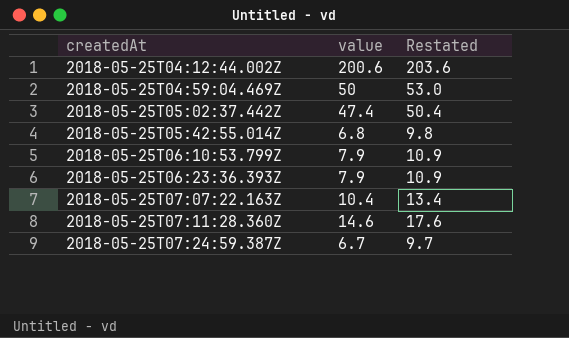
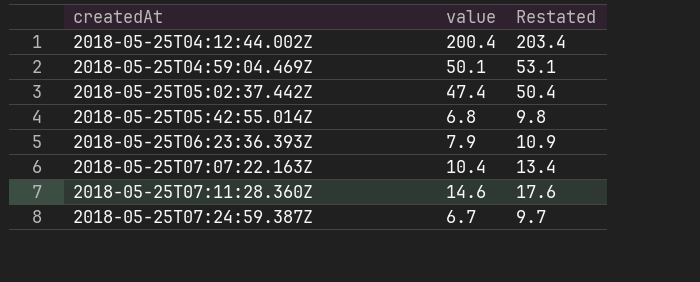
row 2018-05-25T06:10:53.799Z: 7.9 | 10.9 -> none
2018-05-25T04:12:44.002Z | value: 200.6 -> 200.4
2018-05-25T04:12:44.002Z | Restated: 203.6 -> 203.4
2018-05-25T04:59:04.469Z | value: 50 -> 50.1
2018-05-25T04:59:04.469Z | Restated: 53.0 -> 53.1

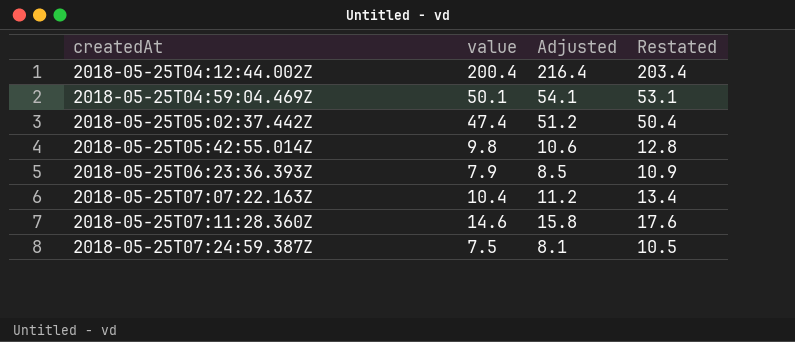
column Adjusted | formula: none -> [value] * 1.08
2018-05-25T05:42:55.014Z | value: 6.8 -> 9.8
2018-05-25T05:42:55.014Z | Restated: 9.8 -> 12.8
2018-05-25T07:24:59.387Z | value: 6.7 -> 7.5
2018-05-25T07:24:59.387Z | Restated: 9.7 -> 10.5

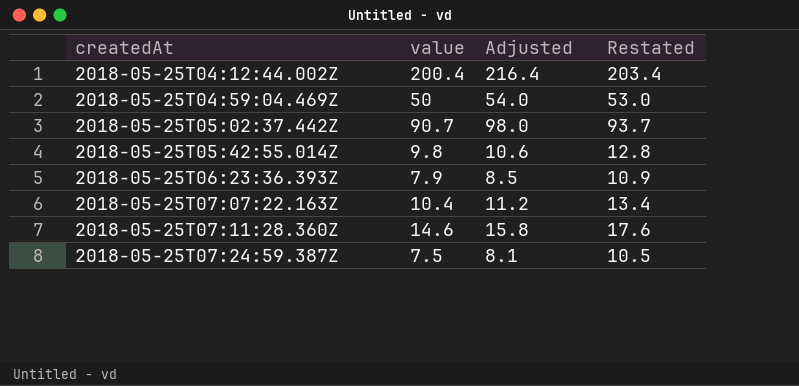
2018-05-25T04:59:04.469Z | value: 50.1 -> 50
2018-05-25T04:59:04.469Z | Adjusted: 54.1 -> 54.0
2018-05-25T04:59:04.469Z | Restated: 53.1 -> 53.0
2018-05-25T05:02:37.442Z | value: 47.4 -> 90.7
2018-05-25T05:02:37.442Z | Adjusted: 51.2 -> 98.0
2018-05-25T05:02:37.442Z | Restated: 50.4 -> 93.7

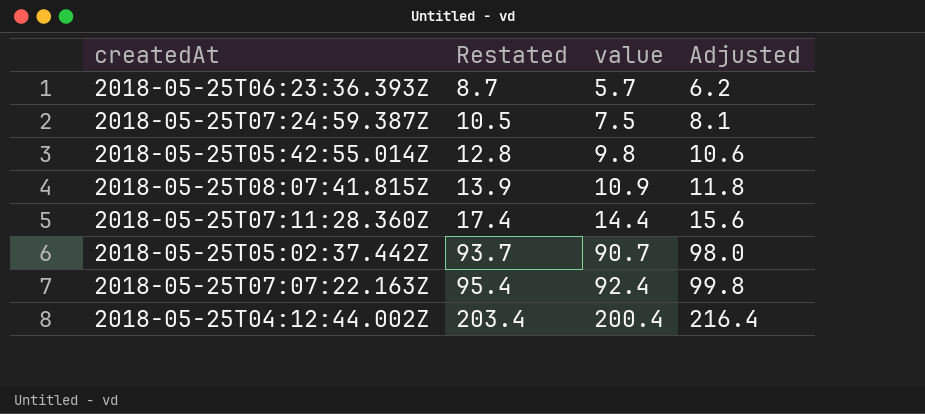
row order: createdAt ascending -> Restated ascending
column Restated | position: 4 -> 2
row 2018-05-25T04:59:04.469Z: 50 | 54.0 | 53.0 -> none
2018-05-25T06:23:36.393Z | Restated: 10.9 -> 8.7
2018-05-25T06:23:36.393Z | value: 7.9 -> 5.7
2018-05-25T06:23:36.393Z | Adjusted: 8.5 -> 6.2
row 2018-05-25T08:07:41.815Z: none -> 13.9 | 10.9 | 11.8
2018-05-25T07:11:28.360Z | Restated: 17.6 -> 17.4
2018-05-25T07:11:28.360Z | value: 14.6 -> 14.4
2018-05-25T07:11:28.360Z | Adjusted: 15.8 -> 15.6
2018-05-25T07:07:22.163Z | Restated: 13.4 -> 95.4
2018-05-25T07:07:22.163Z | value: 10.4 -> 92.4
2018-05-25T07:07:22.163Z | Adjusted: 11.2 -> 99.8

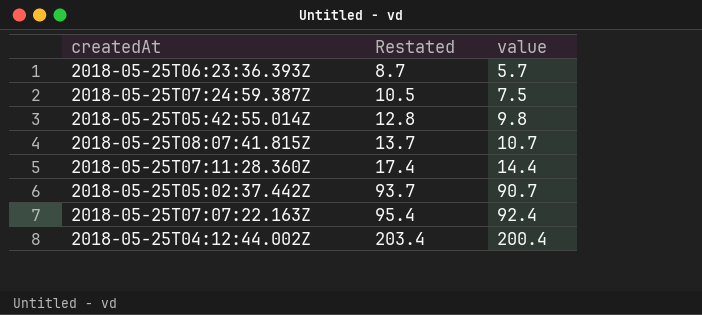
column Adjusted | formula: [value] * 1.08 -> none
2018-05-25T08:07:41.815Z | Restated: 13.9 -> 13.7
2018-05-25T08:07:41.815Z | value: 10.9 -> 10.7

